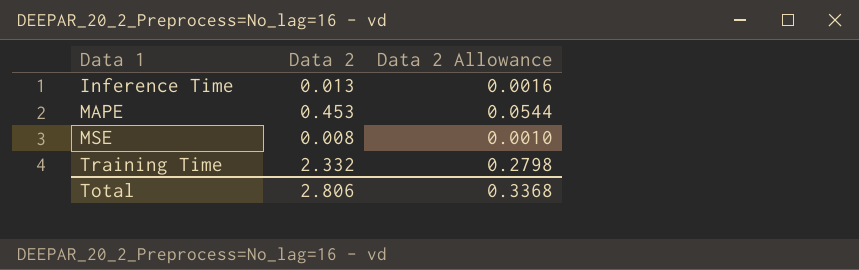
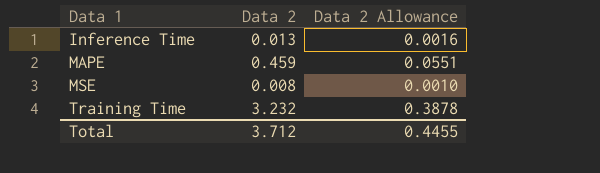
MAPE | Data 2: 0.453 -> 0.459
MAPE | Data 2 Allowance: 0.0544 -> 0.0551
Training Time | Data 2: 2.332 -> 3.232
Training Time | Data 2 Allowance: 0.2798 -> 0.3878
Total | Data 2: 2.806 -> 3.712
Total | Data 2 Allowance: 0.3368 -> 0.4455

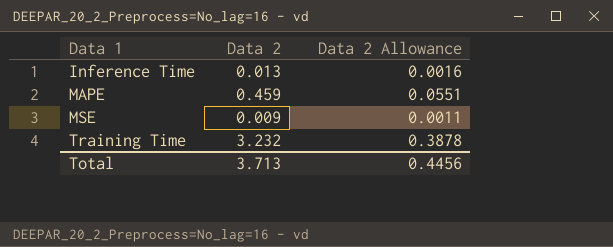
MSE | Data 2: 0.008 -> 0.009
MSE | Data 2 Allowance: 0.0010 -> 0.0011
Total | Data 2: 3.712 -> 3.713
Total | Data 2 Allowance: 0.4455 -> 0.4456

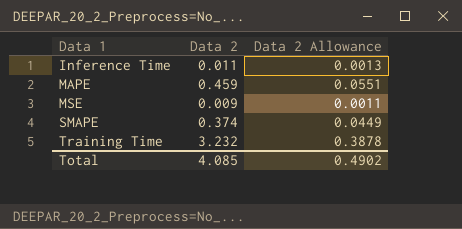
Inference Time | Data 2: 0.013 -> 0.011
Inference Time | Data 2 Allowance: 0.0016 -> 0.0013
row SMAPE: none -> 0.374 | 0.0449
Total | Data 2: 3.713 -> 4.085
Total | Data 2 Allowance: 0.4456 -> 0.4902

